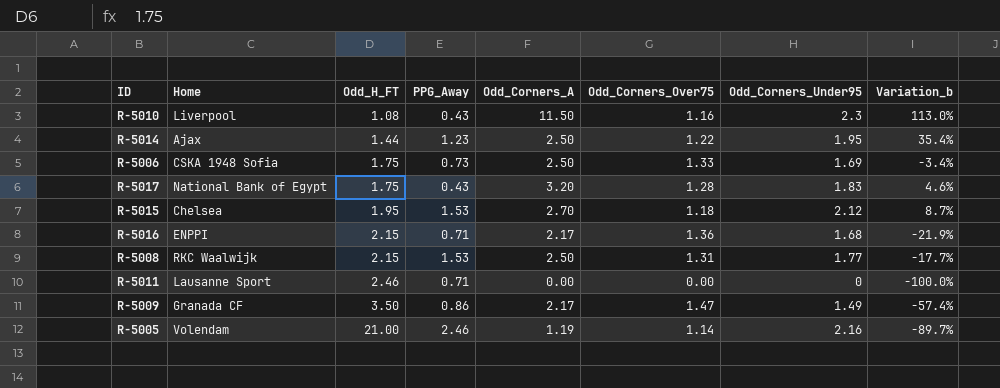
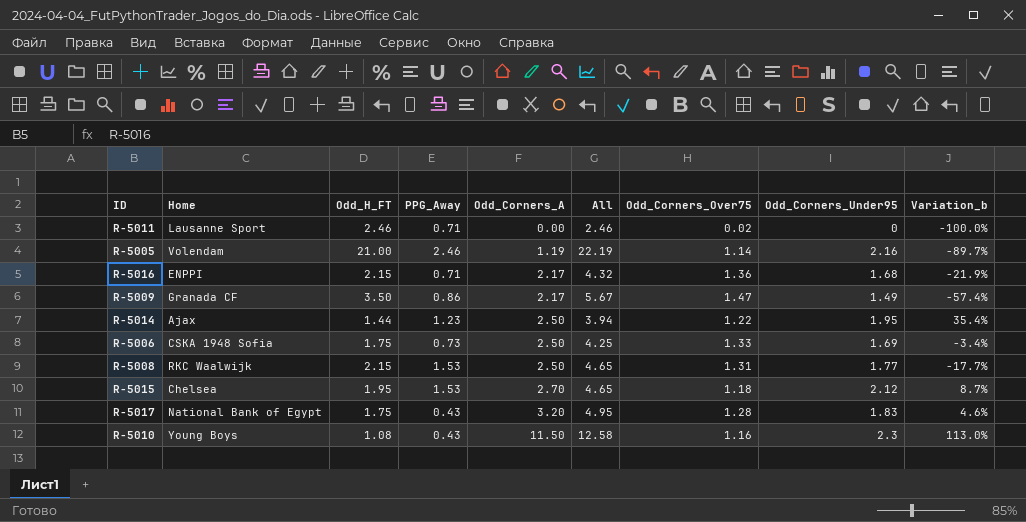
row order: Odd_H_FT ascending -> Odd_Corners_A ascending
column All | formula: none -> [Odd_H_FT] + [Odd_Corners_A]
R-5011 | Odd_Corners_Over75: 0.00 -> 0.02
R-5010 | Home: Liverpool -> Young Boys

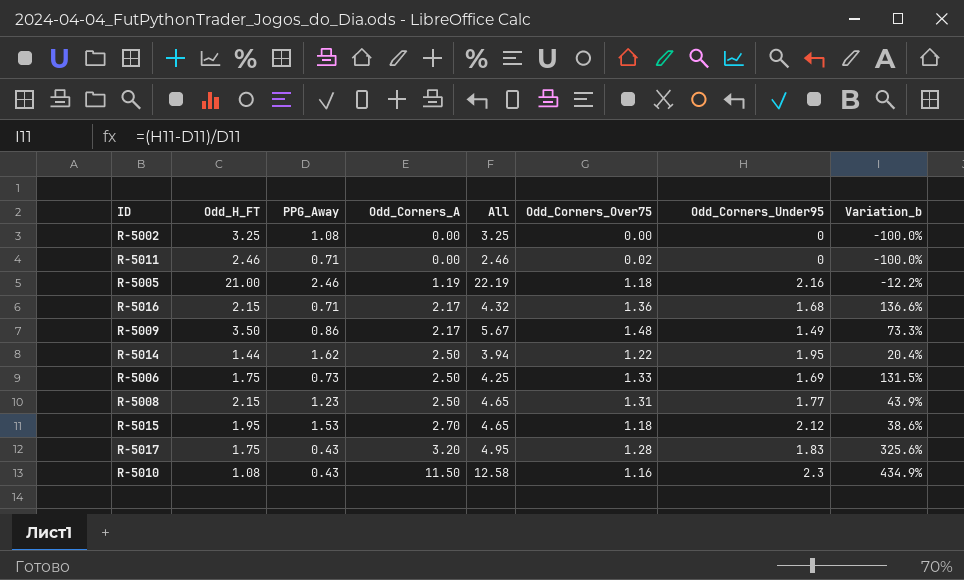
column Home | position: 2 -> none
column Variation_b | formula: ([Odd_Corners_Under95] - [Odd_H_FT]) / [Odd_H_FT] -> ([Odd_Corners_Under95] - [PPG_Away]) / [PPG_Away]
row R-5002: none -> 3.25 | 1.08 | 0.00 | 3.25 | 0.00 | 0 | -100.0%
R-5005 | Odd_Corners_Over75: 1.14 -> 1.18
R-5009 | Odd_Corners_Over75: 1.47 -> 1.48
R-5014 | PPG_Away: 1.23 -> 1.62
R-5008 | PPG_Away: 1.53 -> 1.23

